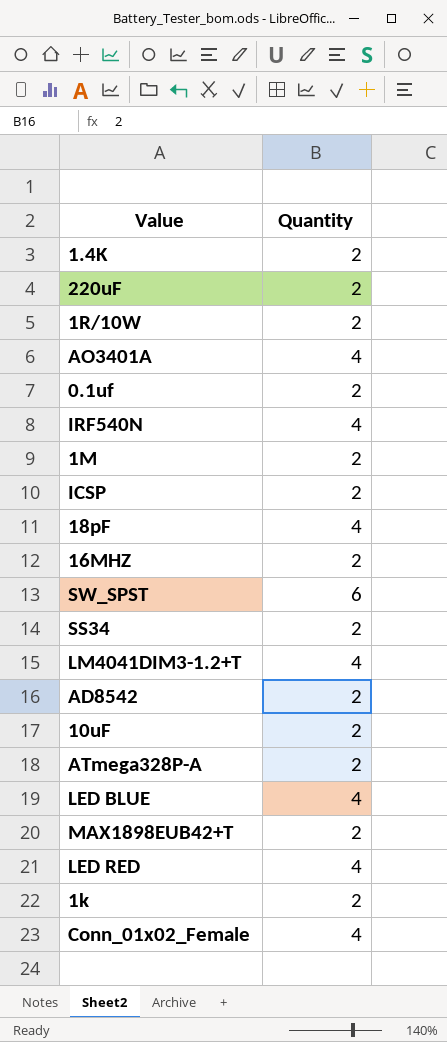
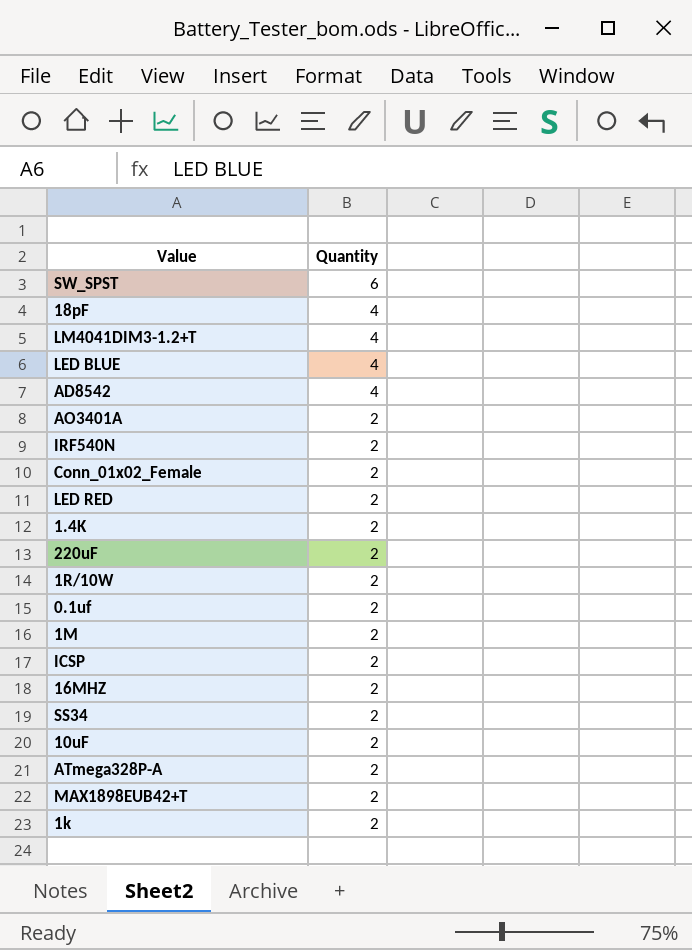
row order: none -> Quantity descending
AD8542 | Quantity: 2 -> 4
AO3401A | Quantity: 4 -> 2
IRF540N | Quantity: 4 -> 2
Conn_01x02_Female | Quantity: 4 -> 2
LED RED | Quantity: 4 -> 2

